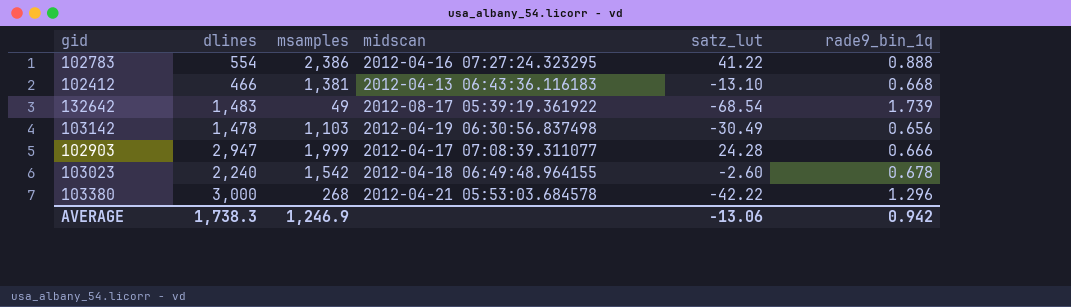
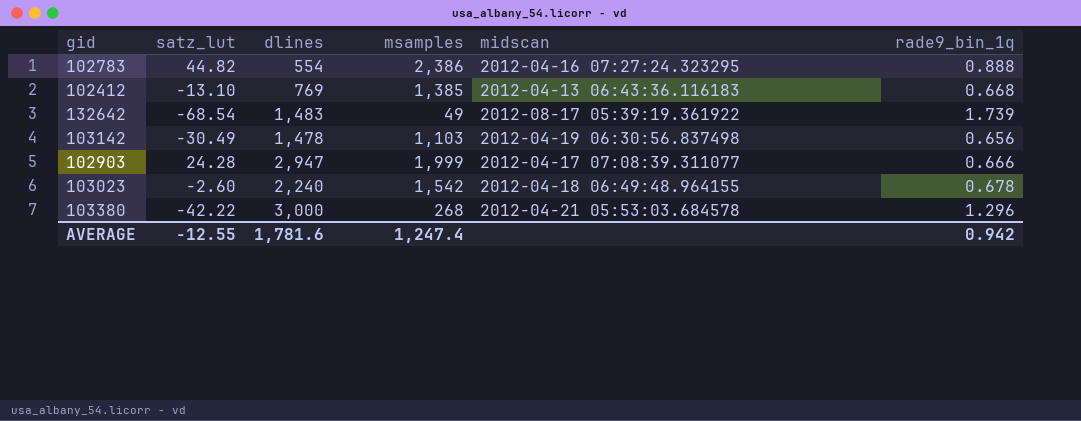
column satz_lut | position: 5 -> 2
102783 | satz_lut: 41.22 -> 44.82
102412 | dlines: 466 -> 769
102412 | msamples: 1,381 -> 1,385
AVERAGE | satz_lut: -13.06 -> -12.55
AVERAGE | dlines: 1,738.3 -> 1,781.6
AVERAGE | msamples: 1,246.9 -> 1,247.4

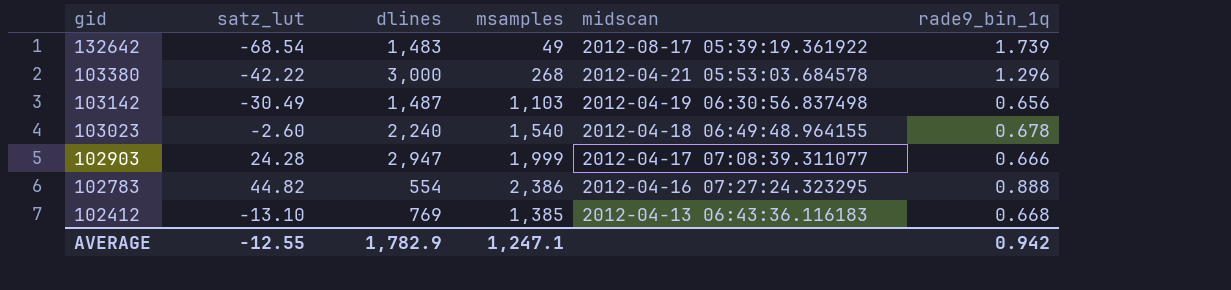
row order: none -> gid descending
103142 | dlines: 1,478 -> 1,487
103023 | msamples: 1,542 -> 1,540
AVERAGE | dlines: 1,781.6 -> 1,782.9
AVERAGE | msamples: 1,247.4 -> 1,247.1

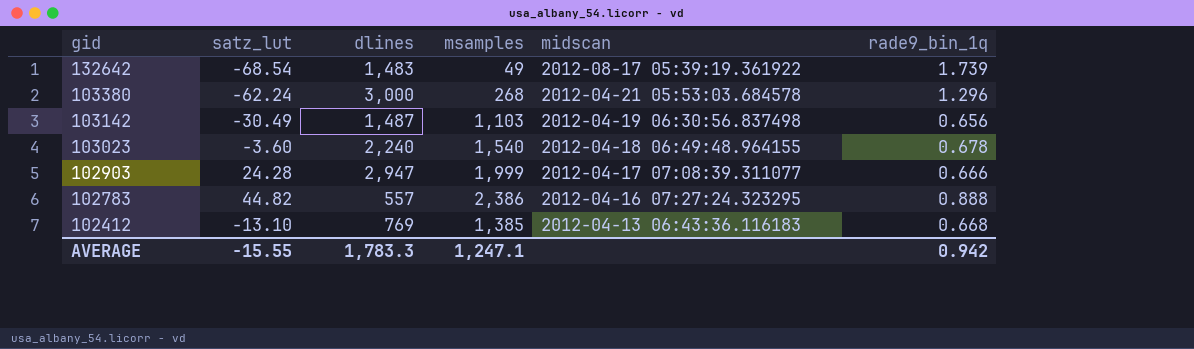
103380 | satz_lut: -42.22 -> -62.24
103023 | satz_lut: -2.60 -> -3.60
102783 | dlines: 554 -> 557
AVERAGE | satz_lut: -12.55 -> -15.55
AVERAGE | dlines: 1,782.9 -> 1,783.3

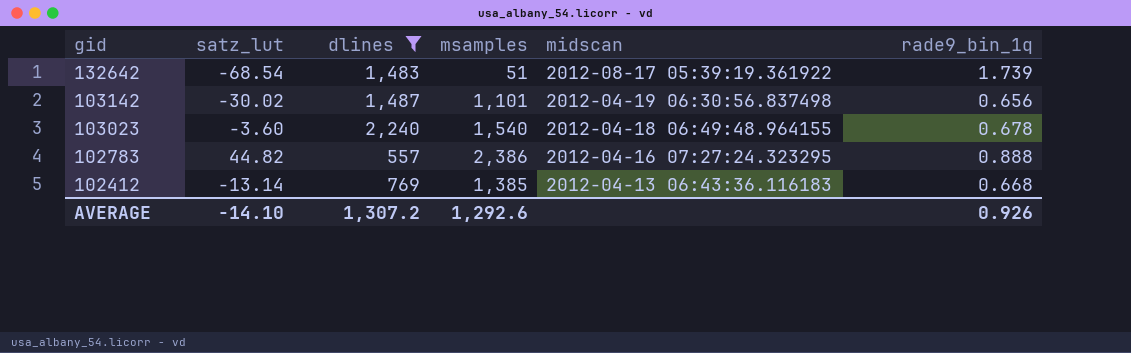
filter: none -> dlines <= 2,240
132642 | msamples: 49 -> 51
103142 | satz_lut: -30.49 -> -30.02
103142 | msamples: 1,103 -> 1,101
102412 | satz_lut: -13.10 -> -13.14
AVERAGE | satz_lut: -15.55 -> -14.10
AVERAGE | dlines: 1,783.3 -> 1,307.2
AVERAGE | msamples: 1,247.1 -> 1,292.6
AVERAGE | rade9_bin_1q: 0.942 -> 0.926

